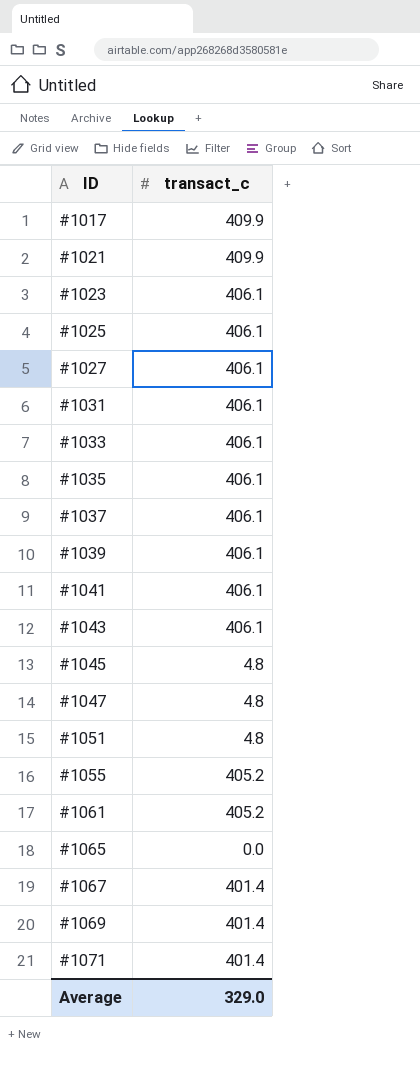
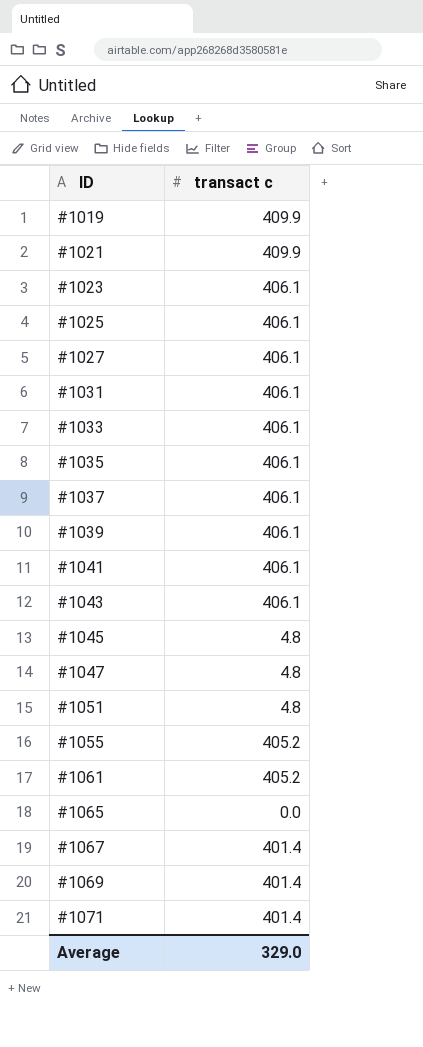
column name: transact_c -> transact c
row #1017: 409.9 -> none
row #1019: none -> 409.9

